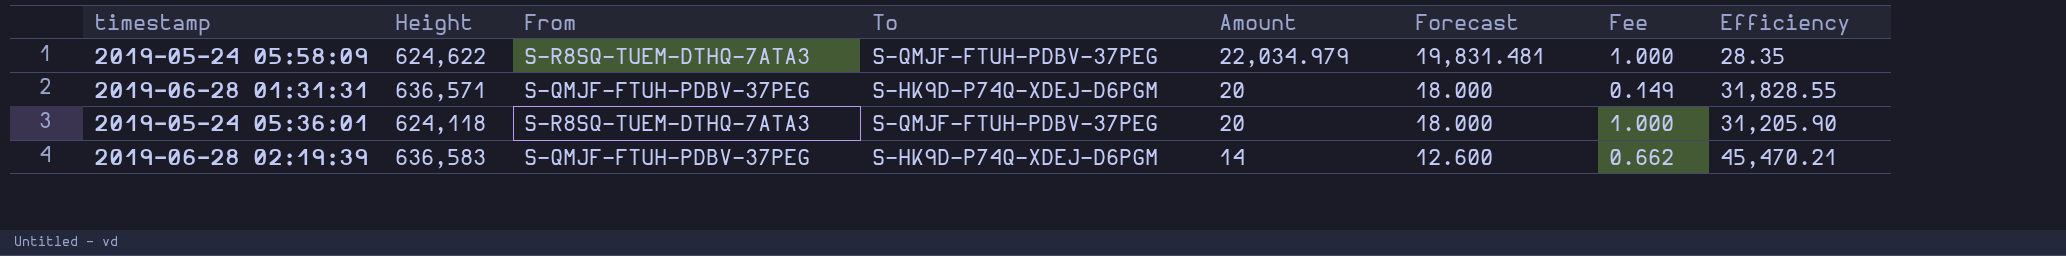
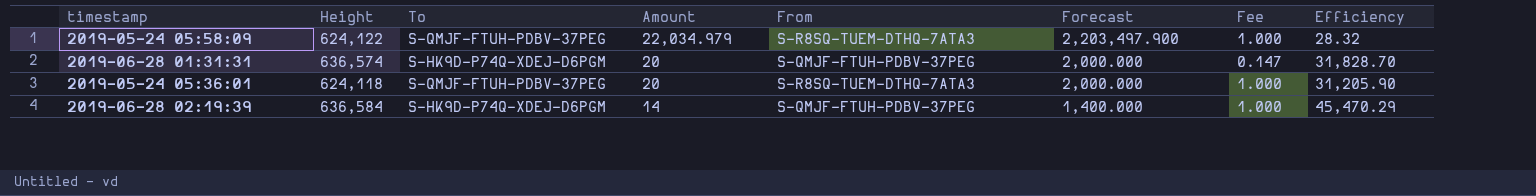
column From | position: 3 -> 5
column Forecast | formula: [Amount] * 0.9 -> [Amount] * 100
2019-05-24 05:58:09 | Height: 624,622 -> 624,122
2019-05-24 05:58:09 | Efficiency: 28.35 -> 28.32
2019-06-28 01:31:31 | Height: 636,571 -> 636,574
2019-06-28 01:31:31 | Fee: 0.149 -> 0.147
2019-06-28 01:31:31 | Efficiency: 31,828.55 -> 31,828.70
2019-06-28 02:19:39 | Height: 636,583 -> 636,584
2019-06-28 02:19:39 | Fee: 0.662 -> 1.000
2019-06-28 02:19:39 | Efficiency: 45,470.21 -> 45,470.29

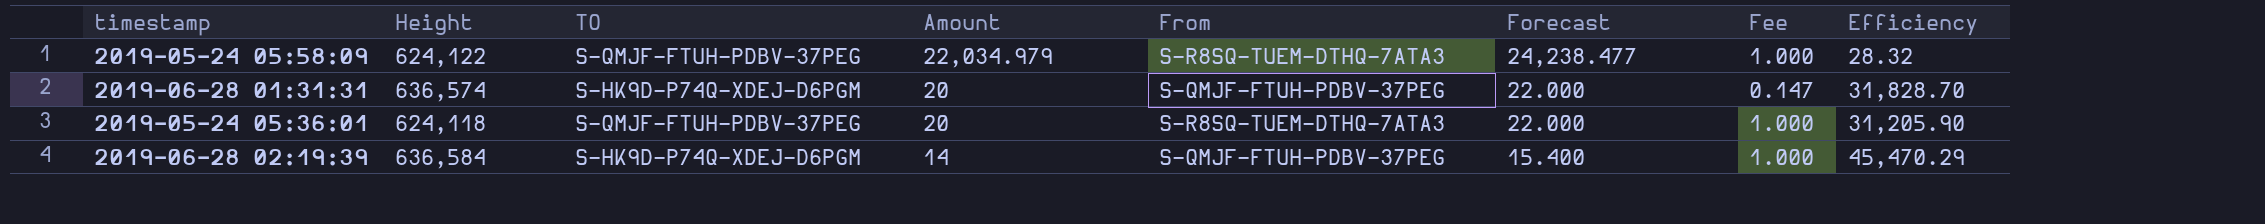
column name: To -> TO
column Forecast | formula: [Amount] * 100 -> [Amount] * 1.1

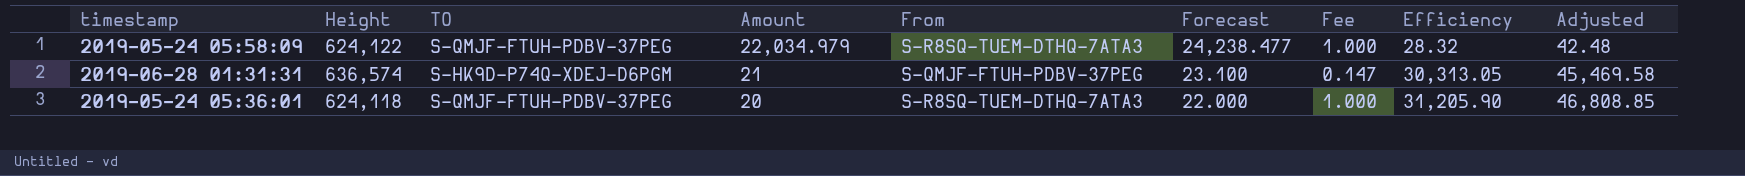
column Adjusted | formula: none -> [Efficiency] * 1.5
row 2019-06-28 02:19:39: 636,584 | S-HK9D-P74Q-XDEJ-D6PGM | 14 | S-QMJF-FTUH-PDBV-37PEG | 15.400 | 1.000 | 45,470.29 -> none
2019-06-28 01:31:31 | Amount: 20 -> 21
2019-06-28 01:31:31 | Forecast: 22.000 -> 23.100
2019-06-28 01:31:31 | Efficiency: 31,828.70 -> 30,313.05

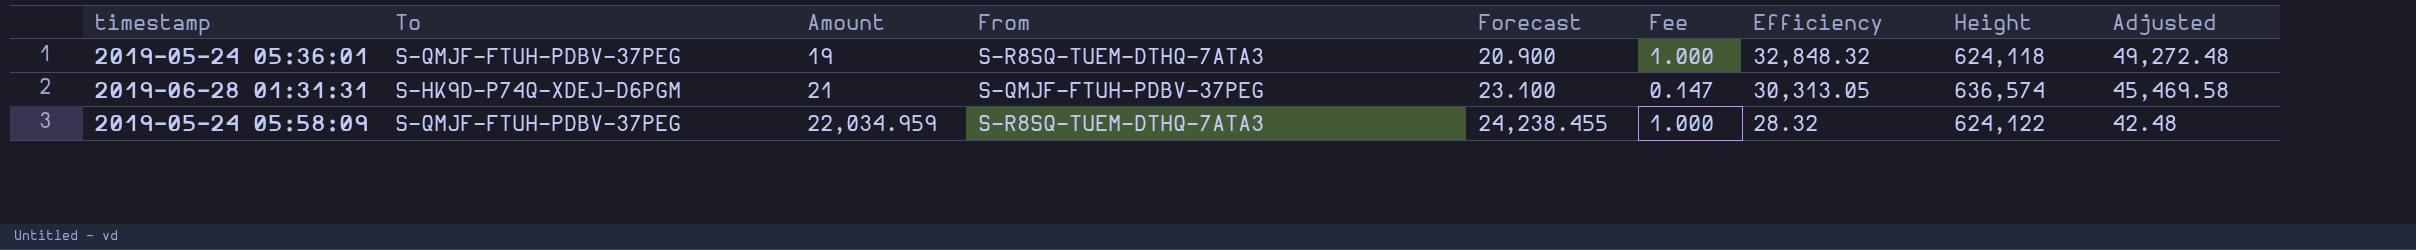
row order: Amount descending -> Amount ascending
column name: TO -> To
column Height | position: 2 -> 8
2019-05-24 05:36:01 | Amount: 20 -> 19
2019-05-24 05:36:01 | Forecast: 22.000 -> 20.900
2019-05-24 05:36:01 | Efficiency: 31,205.90 -> 32,848.32
2019-05-24 05:36:01 | Adjusted: 46,808.85 -> 49,272.48
2019-05-24 05:58:09 | Amount: 22,034.979 -> 22,034.959
2019-05-24 05:58:09 | Forecast: 24,238.477 -> 24,238.455

